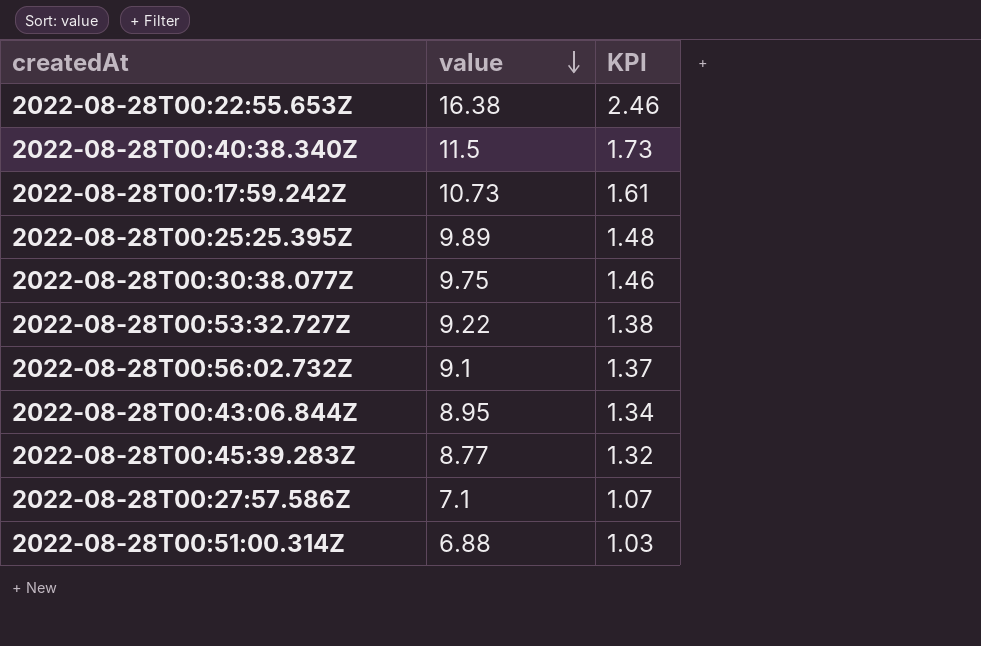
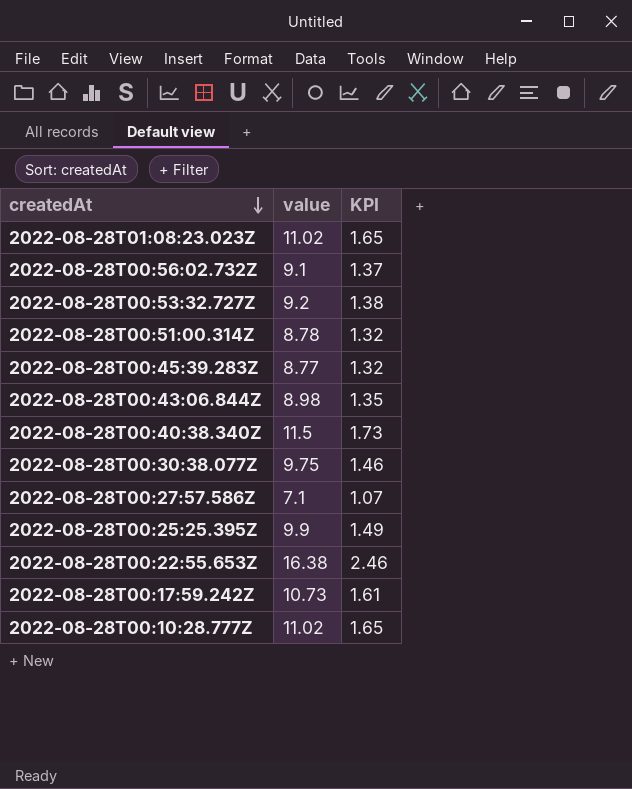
row order: value descending -> createdAt descending
row 2022-08-28T01:08:23.023Z: none -> 11.02 | 1.65
2022-08-28T00:53:32.727Z | value: 9.22 -> 9.2
2022-08-28T00:51:00.314Z | value: 6.88 -> 8.78
2022-08-28T00:51:00.314Z | KPI: 1.03 -> 1.32
2022-08-28T00:43:06.844Z | value: 8.95 -> 8.98
2022-08-28T00:43:06.844Z | KPI: 1.34 -> 1.35
2022-08-28T00:25:25.395Z | value: 9.89 -> 9.9
2022-08-28T00:25:25.395Z | KPI: 1.48 -> 1.49
row 2022-08-28T00:10:28.777Z: none -> 11.02 | 1.65

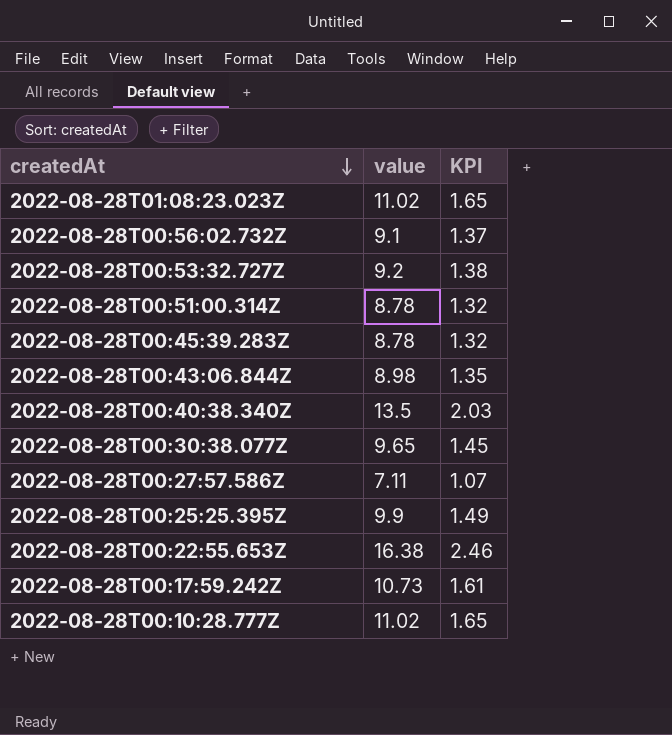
2022-08-28T00:45:39.283Z | value: 8.77 -> 8.78
2022-08-28T00:40:38.340Z | value: 11.5 -> 13.5
2022-08-28T00:40:38.340Z | KPI: 1.73 -> 2.03
2022-08-28T00:30:38.077Z | value: 9.75 -> 9.65
2022-08-28T00:30:38.077Z | KPI: 1.46 -> 1.45
2022-08-28T00:27:57.586Z | value: 7.1 -> 7.11

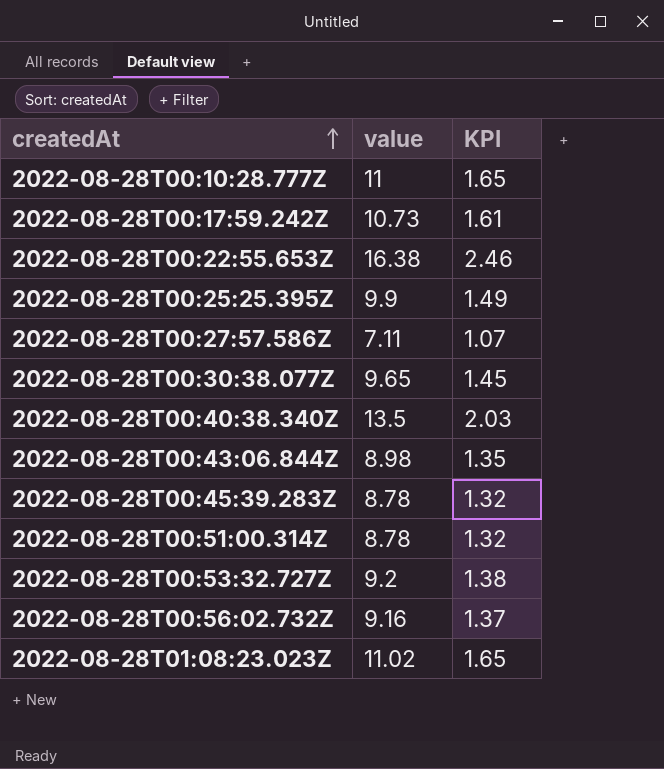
row order: createdAt descending -> createdAt ascending
2022-08-28T00:10:28.777Z | value: 11.02 -> 11
2022-08-28T00:56:02.732Z | value: 9.1 -> 9.16

